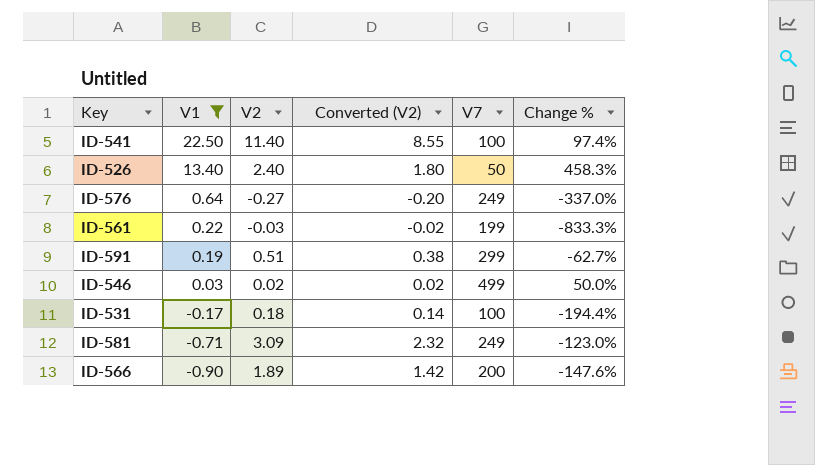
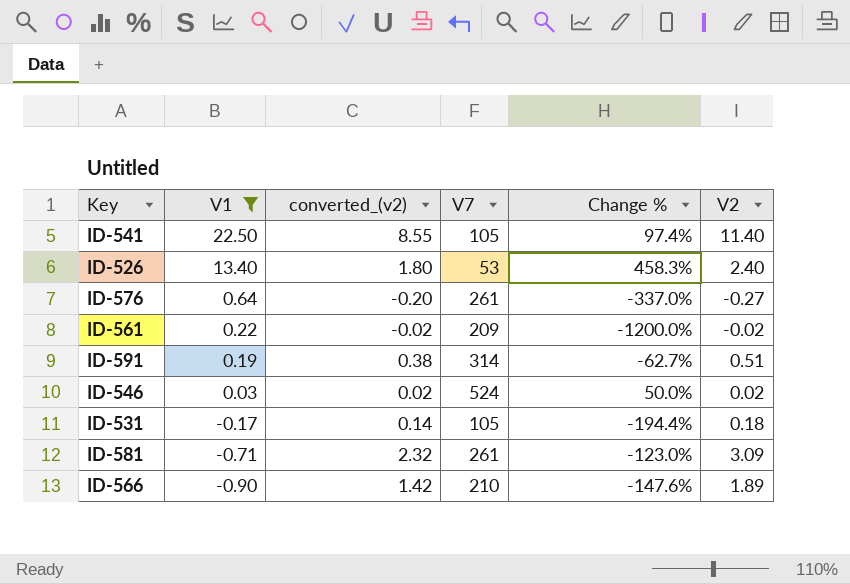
column name: Converted (V2) -> converted_(v2)
column V2 | position: 3 -> 6
ID-541 | V7: 100 -> 105
ID-526 | V7: 50 -> 53
ID-576 | V7: 249 -> 261
ID-561 | V7: 199 -> 209
ID-561 | Change %: -833.3% -> -1200.0%
ID-561 | V2: -0.03 -> -0.02
ID-591 | V7: 299 -> 314
ID-546 | V7: 499 -> 524
ID-531 | V7: 100 -> 105
ID-581 | V7: 249 -> 261
ID-566 | V7: 200 -> 210

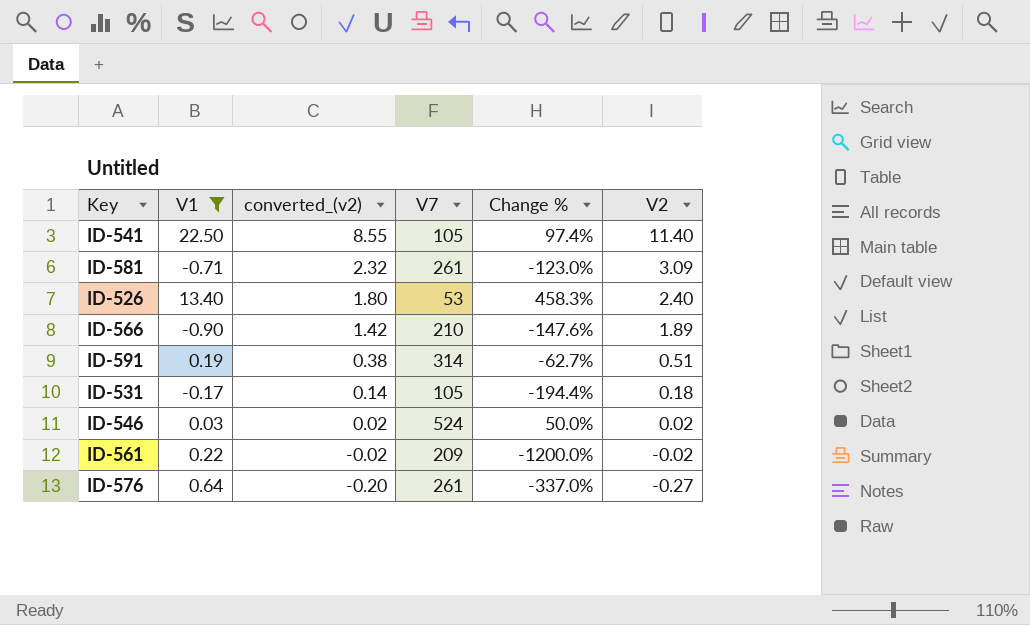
row order: V1 descending -> converted_(v2) descending

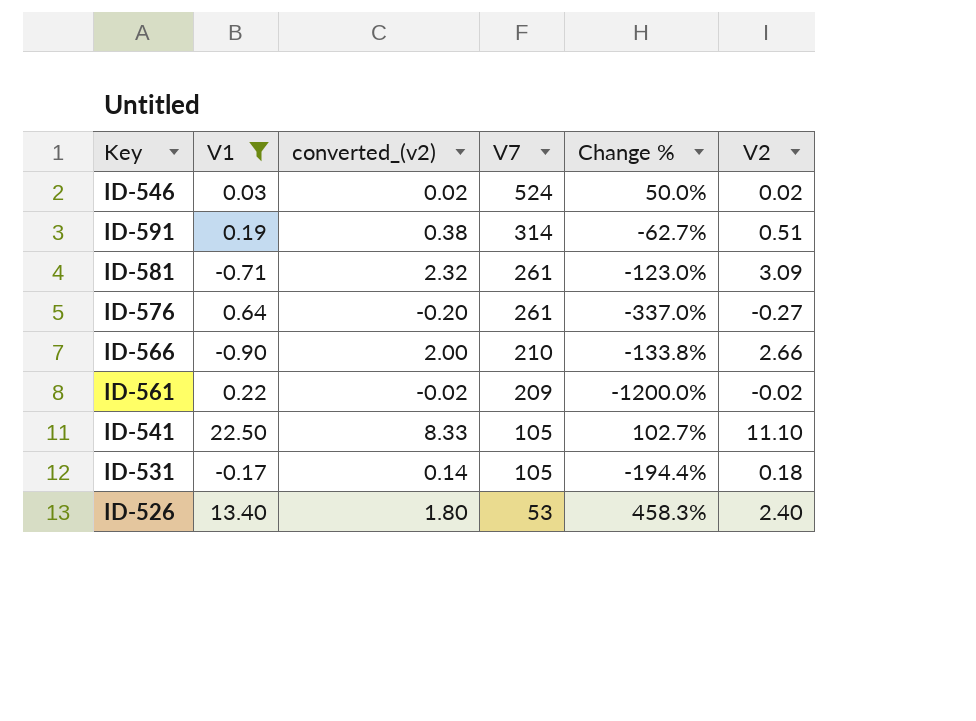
row order: converted_(v2) descending -> V7 descending
ID-566 | converted_(v2): 1.42 -> 2.00
ID-566 | Change %: -147.6% -> -133.8%
ID-566 | V2: 1.89 -> 2.66
ID-541 | converted_(v2): 8.55 -> 8.33
ID-541 | Change %: 97.4% -> 102.7%
ID-541 | V2: 11.40 -> 11.10

